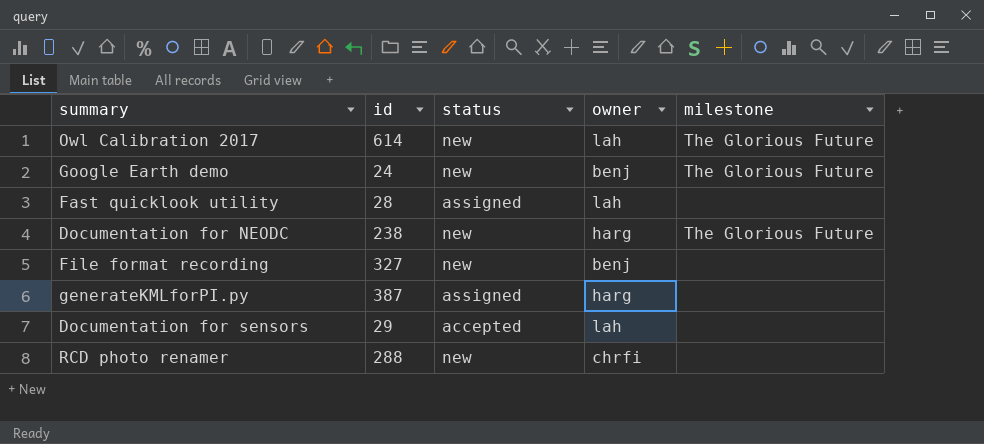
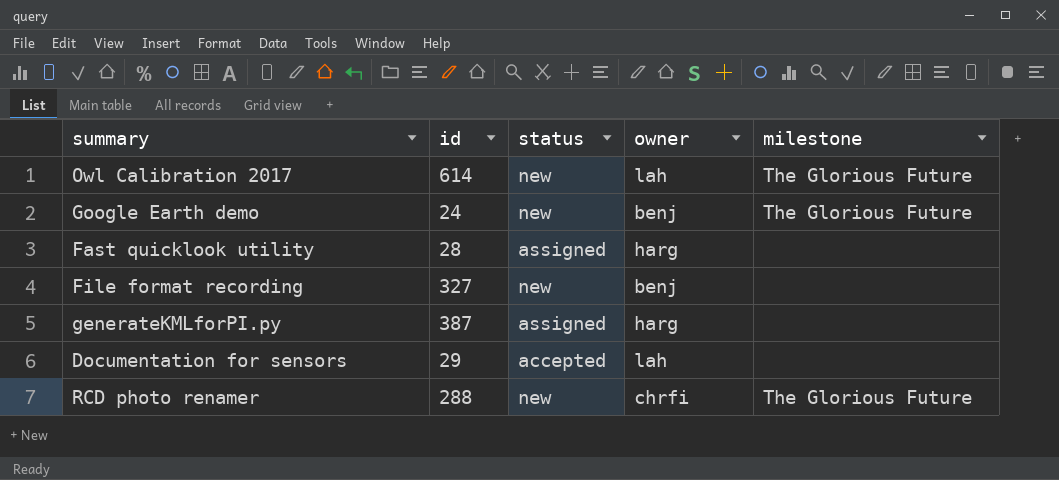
row Documentation for NEODC: 238 | new | harg | The Glorious Future -> none
Fast quicklook utility | owner: lah -> harg
RCD photo renamer | milestone: none -> The Glorious Future

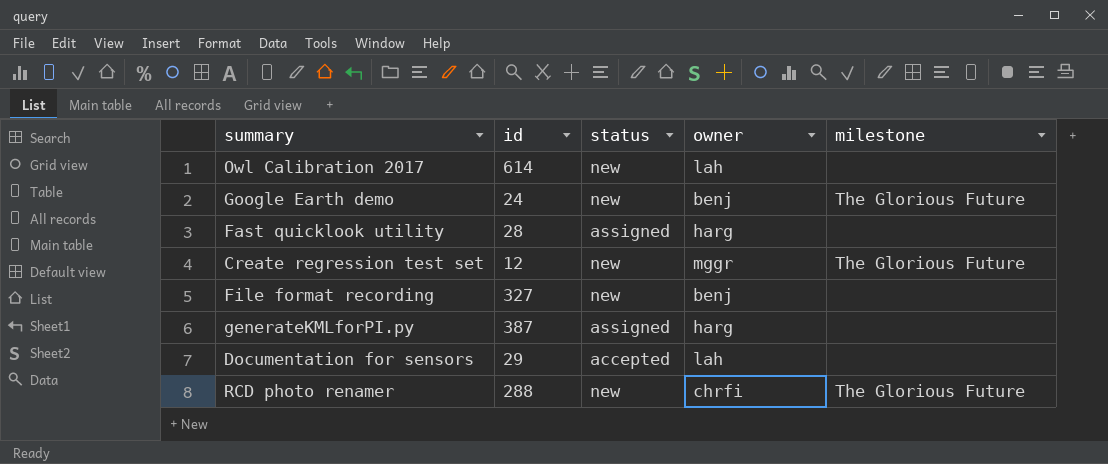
Owl Calibration 2017 | milestone: The Glorious Future -> none
row Create regression test set: none -> 12 | new | mggr | The Glorious Future

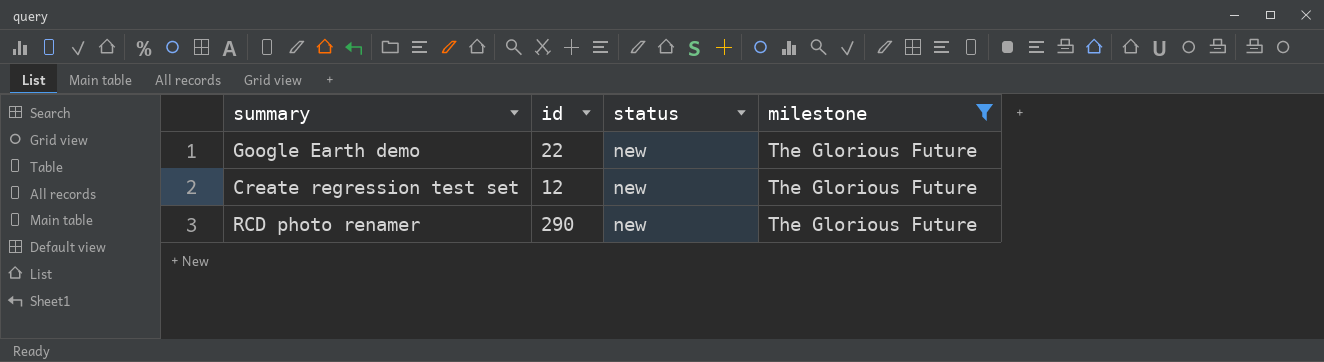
filter: none -> milestone = The Glorious Future
column owner | position: 4 -> none
Google Earth demo | id: 24 -> 22
RCD photo renamer | id: 288 -> 290

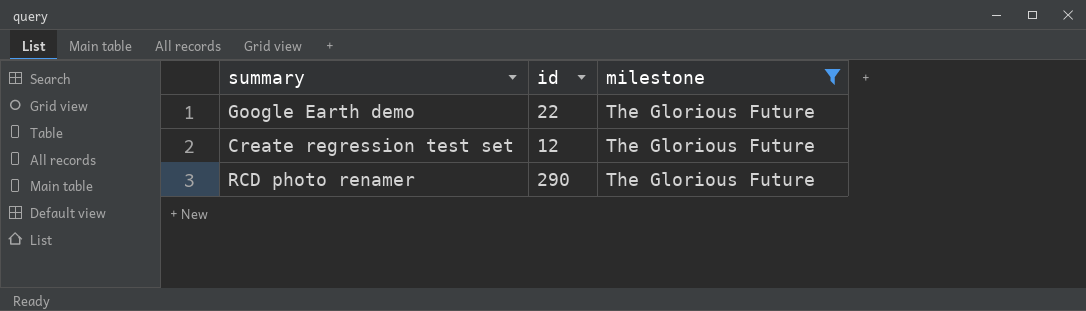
column status | position: 3 -> none

